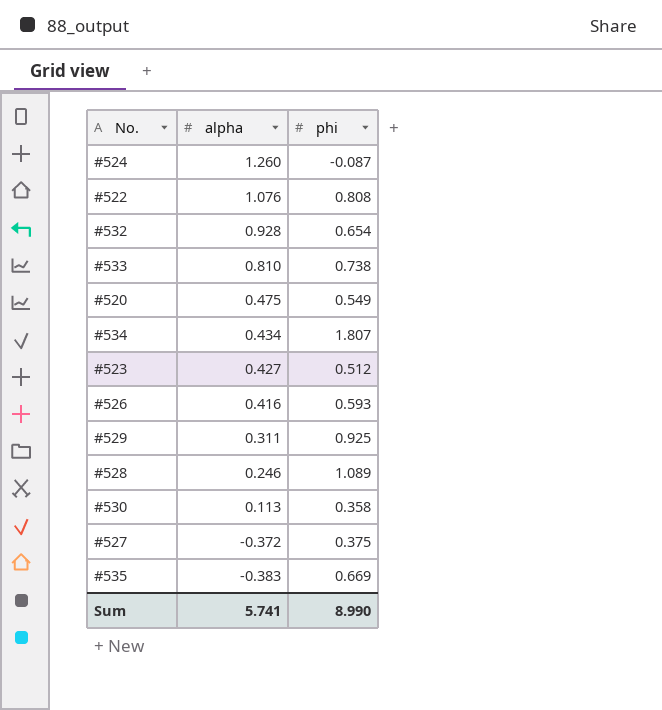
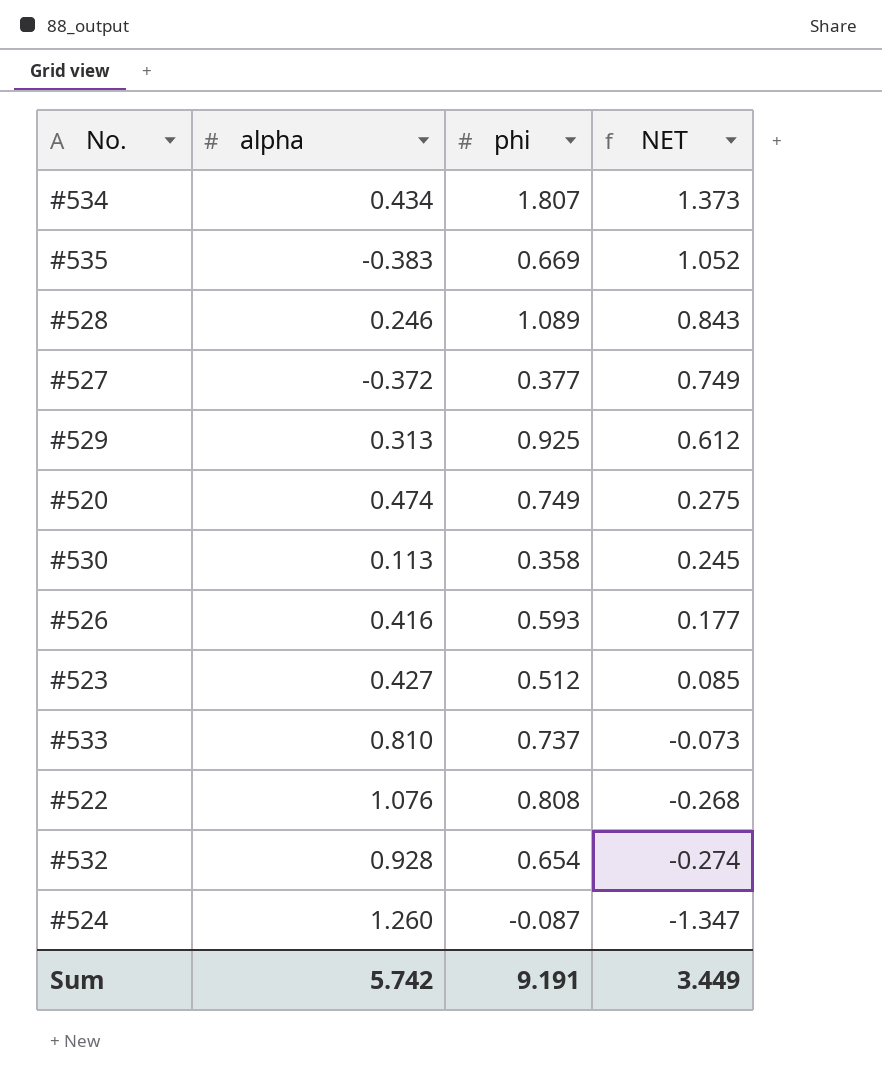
row order: alpha descending -> NET descending
column NET | formula: none -> [phi] - [alpha]
#527 | phi: 0.375 -> 0.377
#529 | alpha: 0.311 -> 0.313
#520 | alpha: 0.475 -> 0.474
#520 | phi: 0.549 -> 0.749
#533 | phi: 0.738 -> 0.737
Sum | alpha: 5.741 -> 5.742
Sum | phi: 8.990 -> 9.191

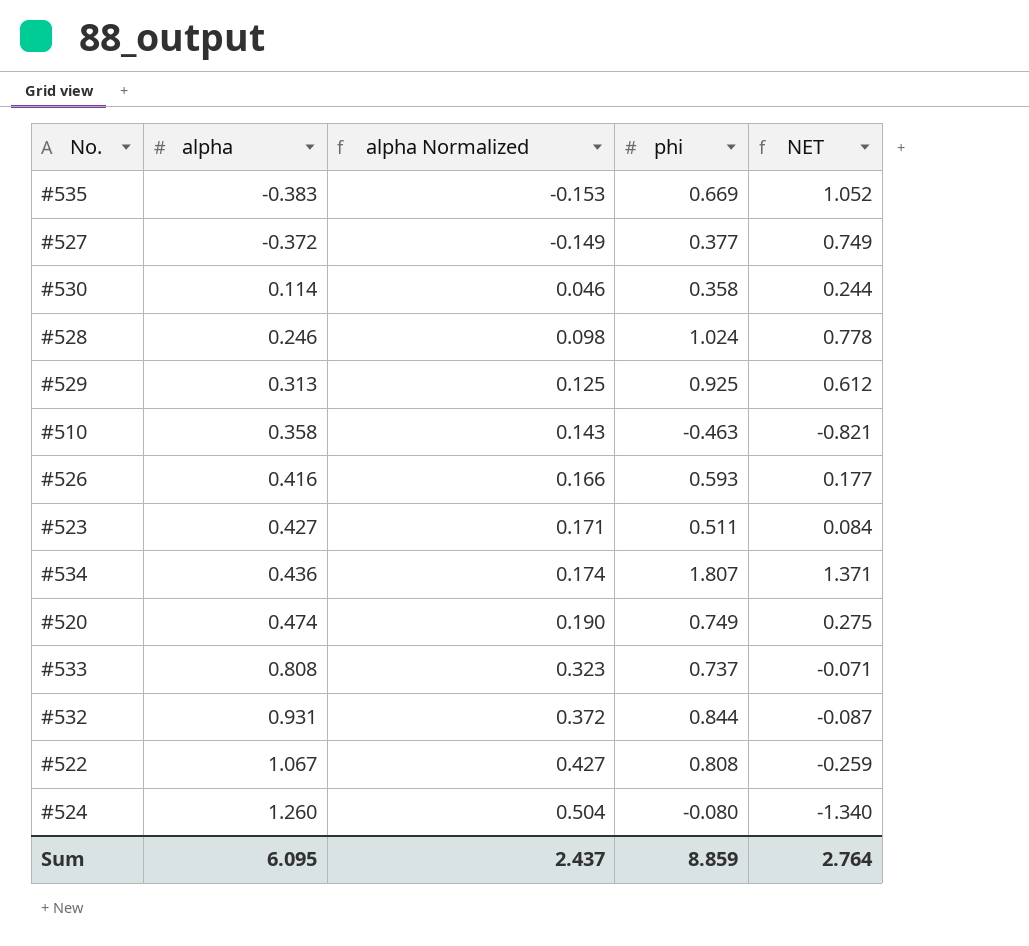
row order: NET descending -> alpha ascending
column alpha Normalized | formula: none -> [alpha] * 0.4
#530 | alpha: 0.113 -> 0.114
#530 | NET: 0.245 -> 0.244
#528 | phi: 1.089 -> 1.024
#528 | NET: 0.843 -> 0.778
row #510: none -> 0.358 | 0.143 | -0.463 | -0.821
#523 | phi: 0.512 -> 0.511
#523 | NET: 0.085 -> 0.084
#534 | alpha: 0.434 -> 0.436
#534 | NET: 1.373 -> 1.371
#533 | alpha: 0.810 -> 0.808
#533 | NET: -0.073 -> -0.071
#532 | alpha: 0.928 -> 0.931
#532 | phi: 0.654 -> 0.844
#532 | NET: -0.274 -> -0.087
#522 | alpha: 1.076 -> 1.067
#522 | NET: -0.268 -> -0.259
#524 | phi: -0.087 -> -0.080
#524 | NET: -1.347 -> -1.340
Sum | alpha: 5.742 -> 6.095
Sum | phi: 9.191 -> 8.859
Sum | NET: 3.449 -> 2.764

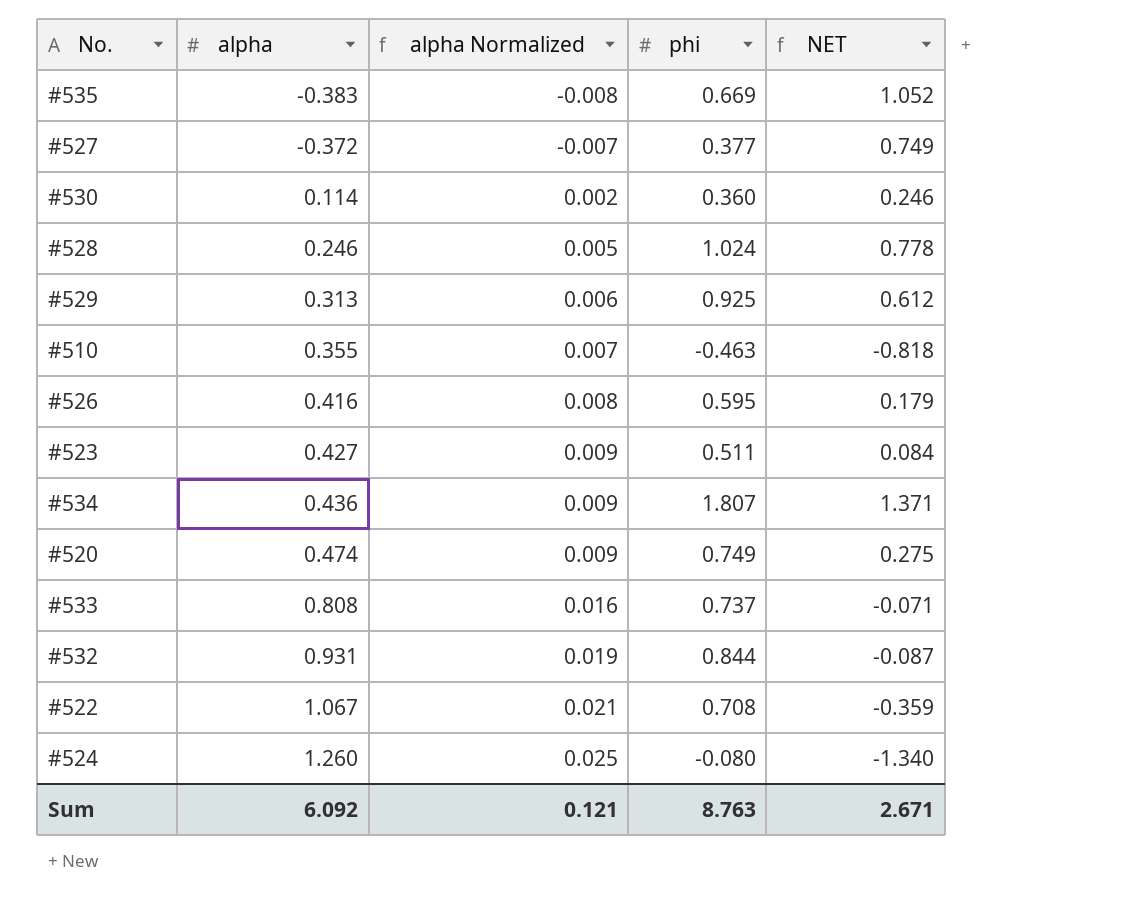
column alpha Normalized | formula: [alpha] * 0.4 -> [alpha] * 0.02
#530 | phi: 0.358 -> 0.360
#530 | NET: 0.244 -> 0.246
#510 | alpha: 0.358 -> 0.355
#510 | NET: -0.821 -> -0.818
#526 | phi: 0.593 -> 0.595
#526 | NET: 0.177 -> 0.179
#522 | phi: 0.808 -> 0.708
#522 | NET: -0.259 -> -0.359
Sum | alpha: 6.095 -> 6.092
Sum | alpha Normalized: 2.437 -> 0.121
Sum | phi: 8.859 -> 8.763
Sum | NET: 2.764 -> 2.671

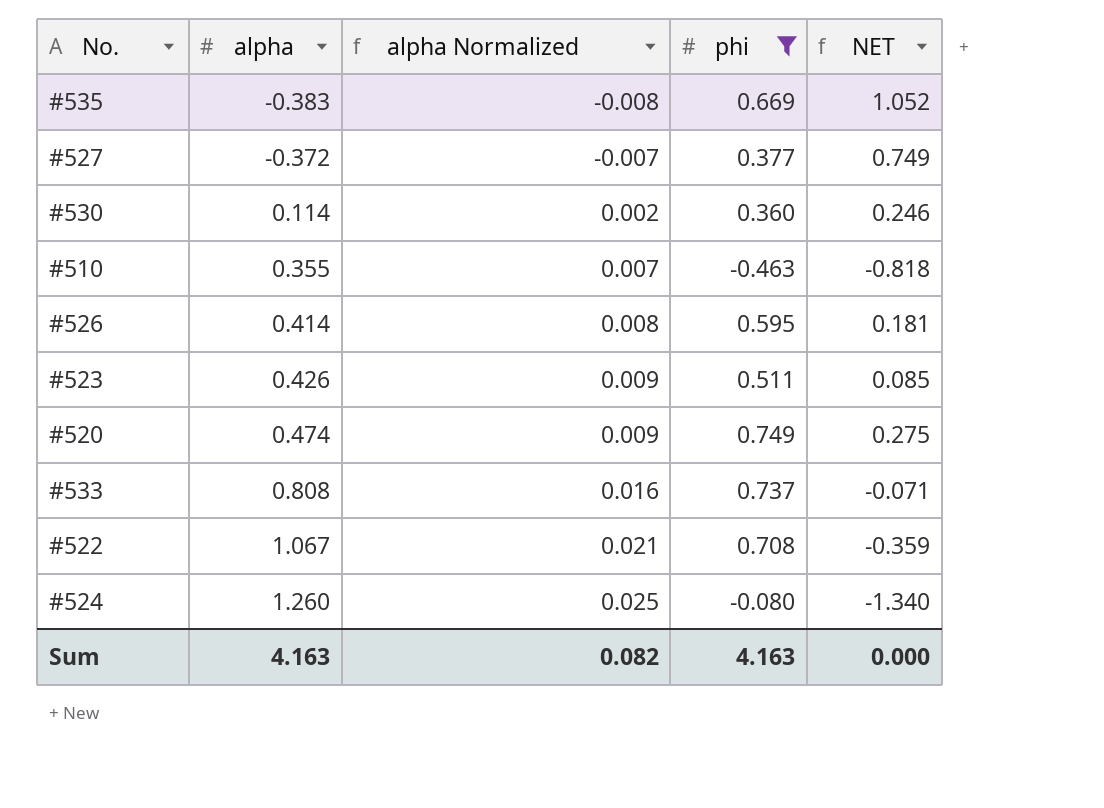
filter: none -> phi <= 0.749
#526 | alpha: 0.416 -> 0.414
#526 | NET: 0.179 -> 0.181
#523 | alpha: 0.427 -> 0.426
#523 | NET: 0.084 -> 0.085
Sum | alpha: 6.092 -> 4.163
Sum | alpha Normalized: 0.121 -> 0.082
Sum | phi: 8.763 -> 4.163
Sum | NET: 2.671 -> 0.000

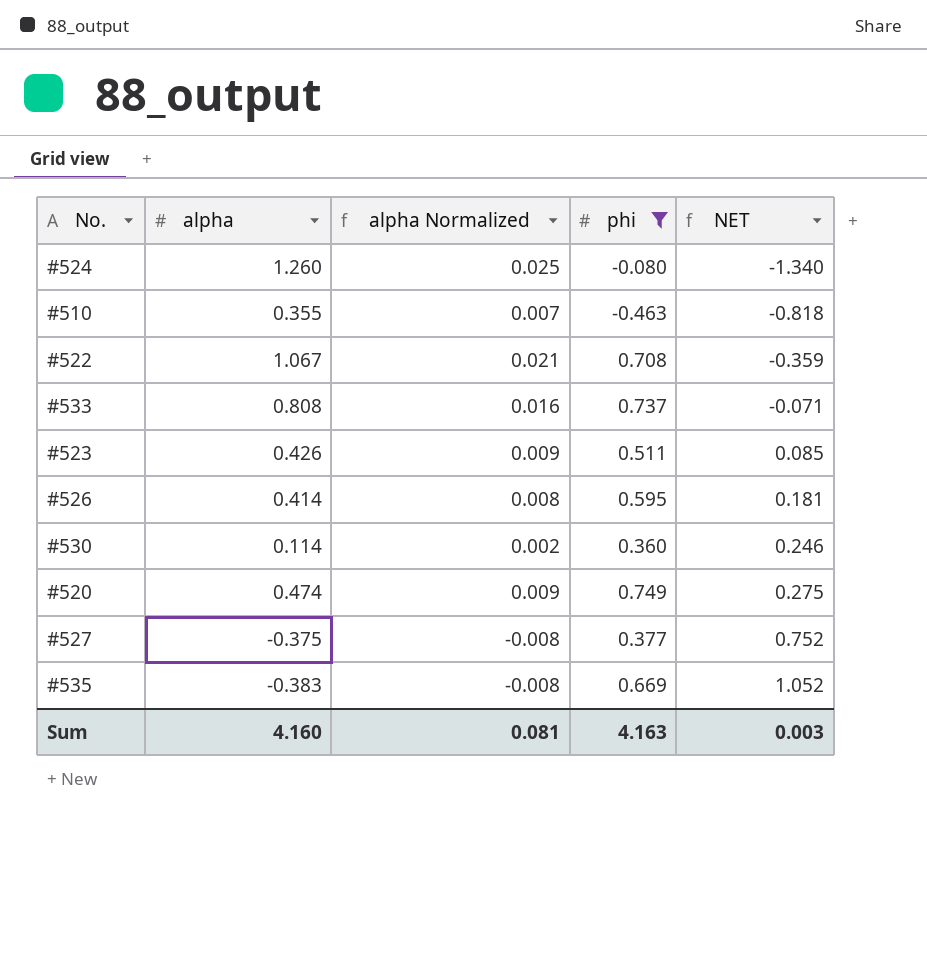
row order: alpha ascending -> NET ascending
#527 | alpha: -0.372 -> -0.375
#527 | alpha Normalized: -0.007 -> -0.008
#527 | NET: 0.749 -> 0.752
Sum | alpha: 4.163 -> 4.160
Sum | alpha Normalized: 0.082 -> 0.081
Sum | NET: 0.000 -> 0.003

